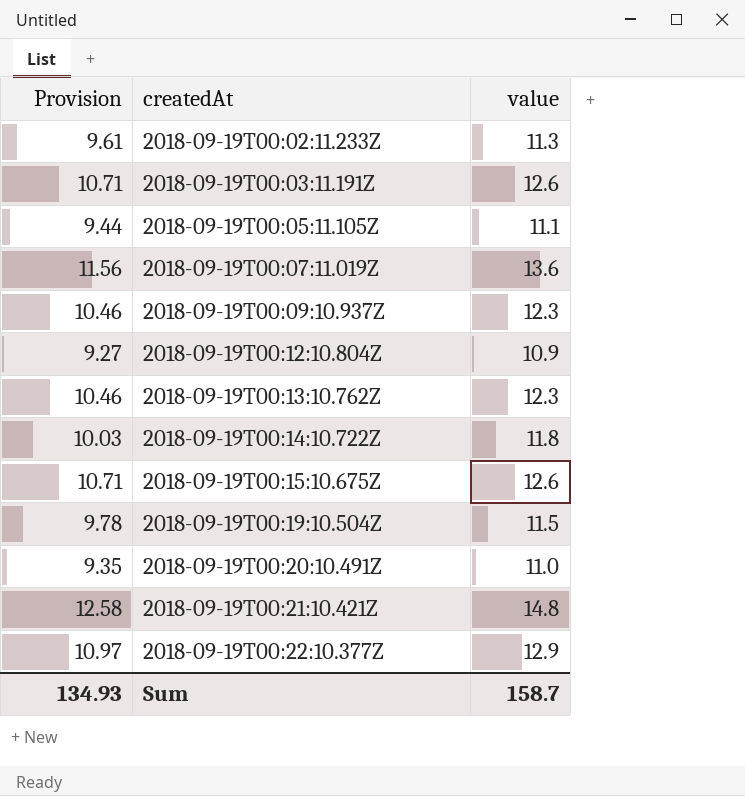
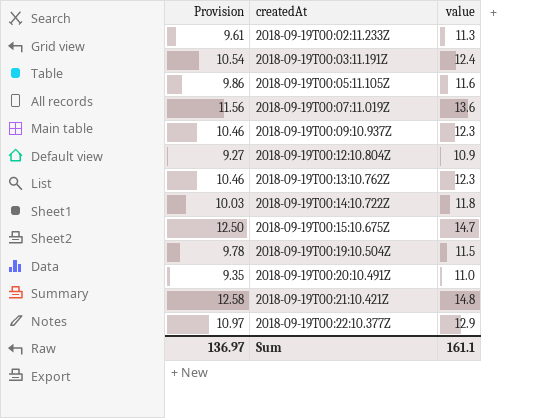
2018-09-19T00:03:11.191Z | Provision: 10.71 -> 10.54
2018-09-19T00:03:11.191Z | value: 12.6 -> 12.4
2018-09-19T00:05:11.105Z | Provision: 9.44 -> 9.86
2018-09-19T00:05:11.105Z | value: 11.1 -> 11.6
2018-09-19T00:15:10.675Z | Provision: 10.71 -> 12.50
2018-09-19T00:15:10.675Z | value: 12.6 -> 14.7
Sum | Provision: 134.93 -> 136.97
Sum | value: 158.7 -> 161.1

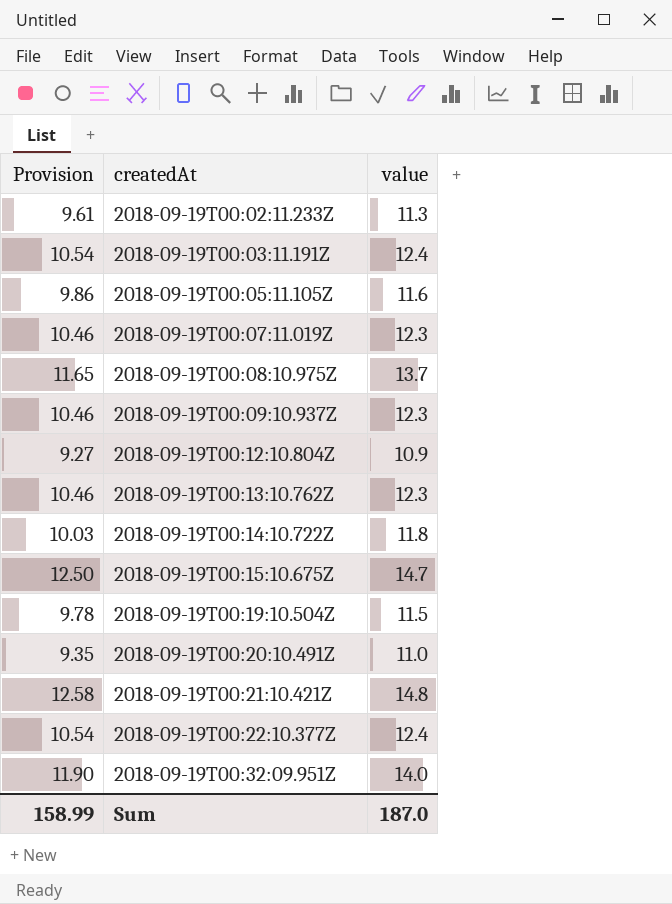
2018-09-19T00:07:11.019Z | Provision: 11.56 -> 10.46
2018-09-19T00:07:11.019Z | value: 13.6 -> 12.3
row 2018-09-19T00:08:10.975Z: none -> 11.65 | 13.7
2018-09-19T00:22:10.377Z | Provision: 10.97 -> 10.54
2018-09-19T00:22:10.377Z | value: 12.9 -> 12.4
row 2018-09-19T00:32:09.951Z: none -> 11.90 | 14.0
Sum | Provision: 136.97 -> 158.99
Sum | value: 161.1 -> 187.0

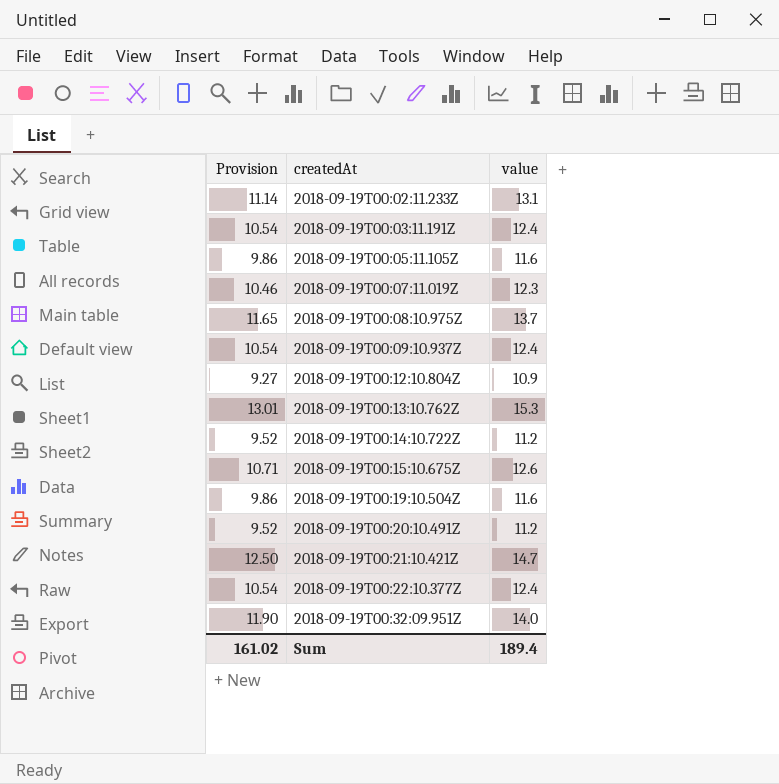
2018-09-19T00:02:11.233Z | Provision: 9.61 -> 11.14
2018-09-19T00:02:11.233Z | value: 11.3 -> 13.1
2018-09-19T00:09:10.937Z | Provision: 10.46 -> 10.54
2018-09-19T00:09:10.937Z | value: 12.3 -> 12.4
2018-09-19T00:13:10.762Z | Provision: 10.46 -> 13.01
2018-09-19T00:13:10.762Z | value: 12.3 -> 15.3
2018-09-19T00:14:10.722Z | Provision: 10.03 -> 9.52
2018-09-19T00:14:10.722Z | value: 11.8 -> 11.2
2018-09-19T00:15:10.675Z | Provision: 12.50 -> 10.71
2018-09-19T00:15:10.675Z | value: 14.7 -> 12.6
2018-09-19T00:19:10.504Z | Provision: 9.78 -> 9.86
2018-09-19T00:19:10.504Z | value: 11.5 -> 11.6
2018-09-19T00:20:10.491Z | Provision: 9.35 -> 9.52
2018-09-19T00:20:10.491Z | value: 11.0 -> 11.2
2018-09-19T00:21:10.421Z | Provision: 12.58 -> 12.50
2018-09-19T00:21:10.421Z | value: 14.8 -> 14.7
Sum | Provision: 158.99 -> 161.02
Sum | value: 187.0 -> 189.4

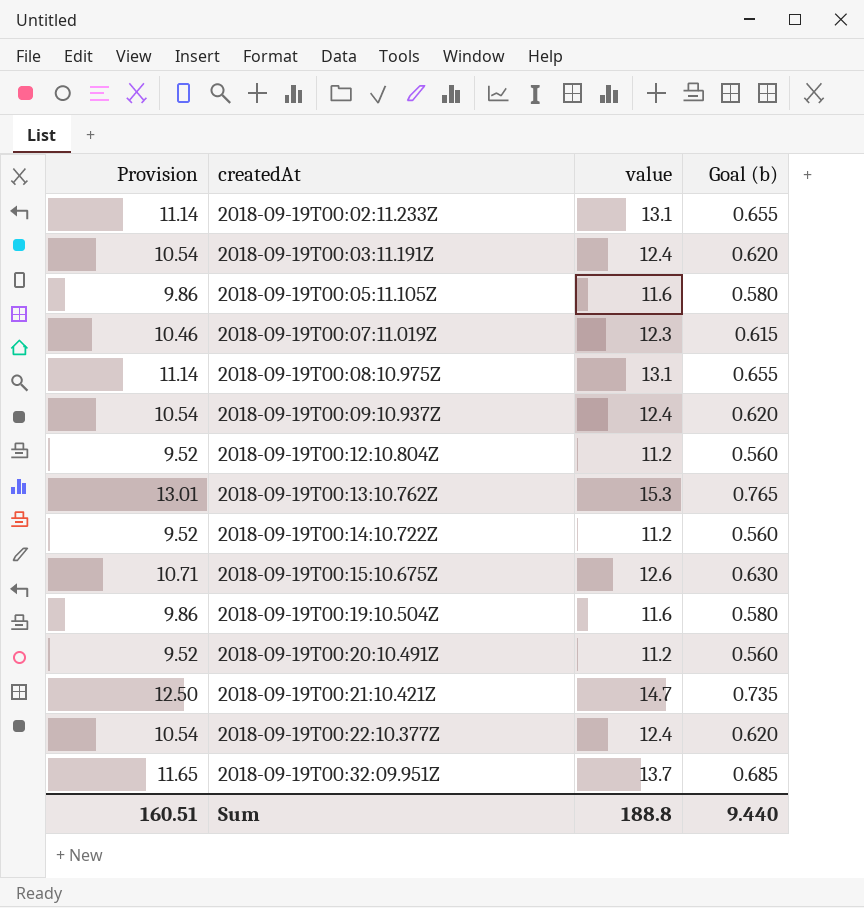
column Goal (b) | formula: none -> [value] * 0.05
2018-09-19T00:08:10.975Z | Provision: 11.65 -> 11.14
2018-09-19T00:08:10.975Z | value: 13.7 -> 13.1
2018-09-19T00:12:10.804Z | Provision: 9.27 -> 9.52
2018-09-19T00:12:10.804Z | value: 10.9 -> 11.2
2018-09-19T00:32:09.951Z | Provision: 11.90 -> 11.65
2018-09-19T00:32:09.951Z | value: 14.0 -> 13.7
Sum | Provision: 161.02 -> 160.51
Sum | value: 189.4 -> 188.8

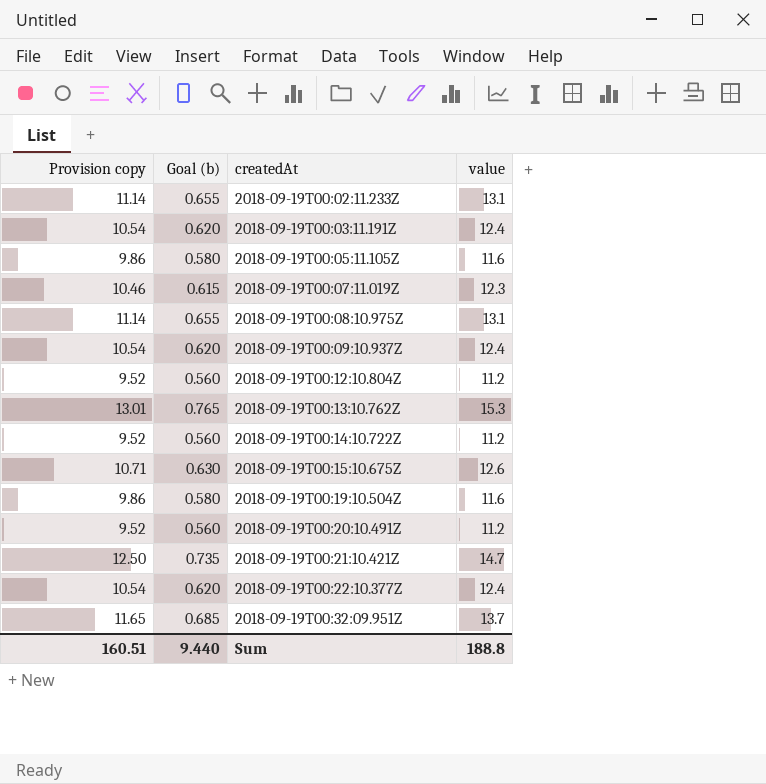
column name: Provision -> Provision copy
column Goal (b) | position: 4 -> 2

